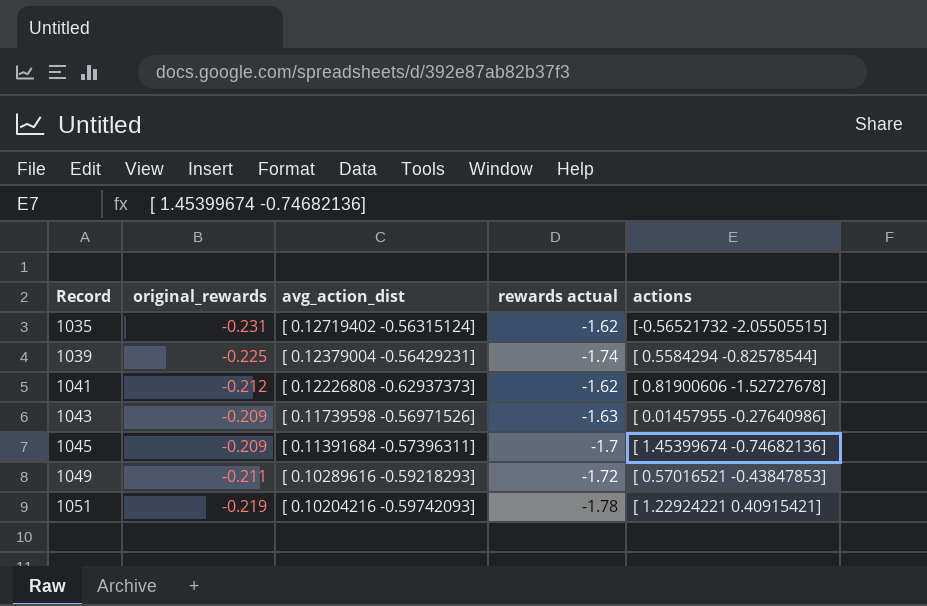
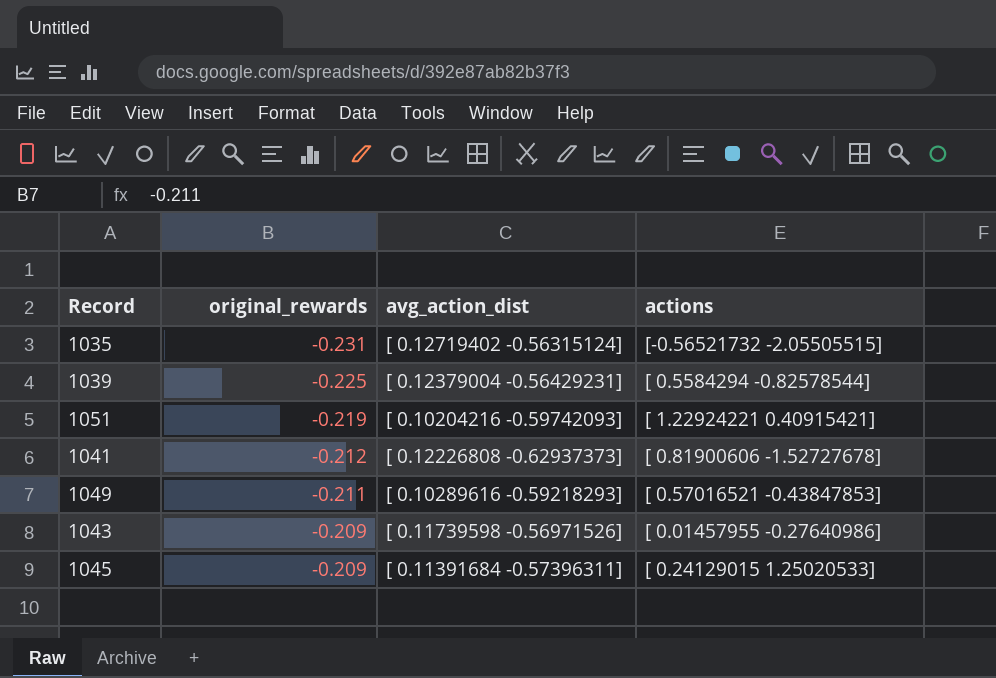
row order: Record ascending -> original_rewards ascending
column rewards actual | position: 4 -> none
1045 | actions: [ 1.45399674 -0.74682136] -> [ 0.24129015 1.25020533]

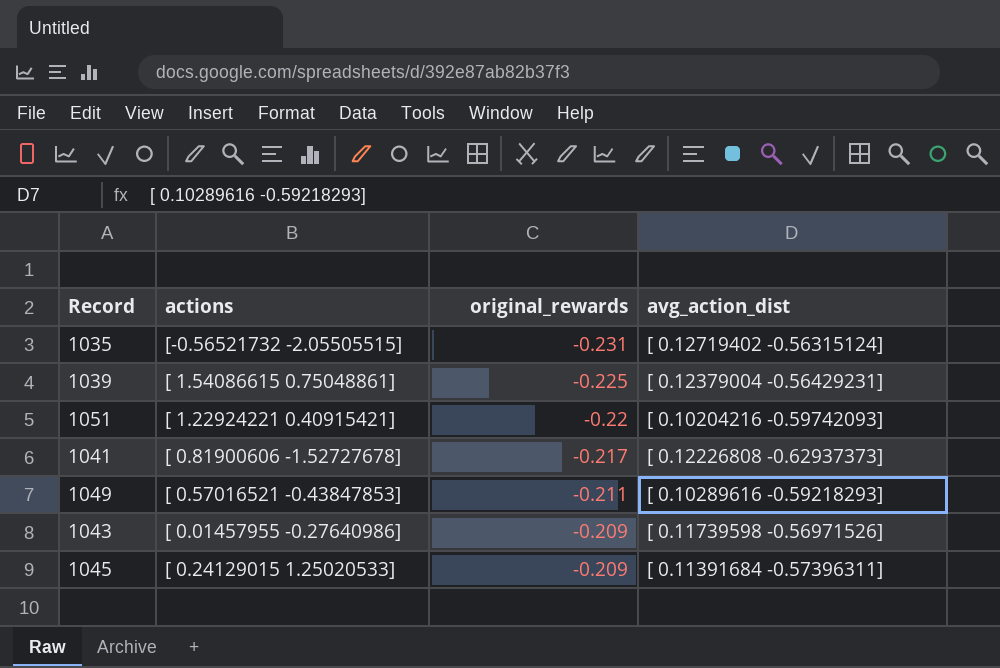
column actions | position: 4 -> 2
1039 | actions: [ 0.5584294 -0.82578544] -> [ 1.54086615 0.75048861]
1051 | original_rewards: -0.219 -> -0.22
1041 | original_rewards: -0.212 -> -0.217

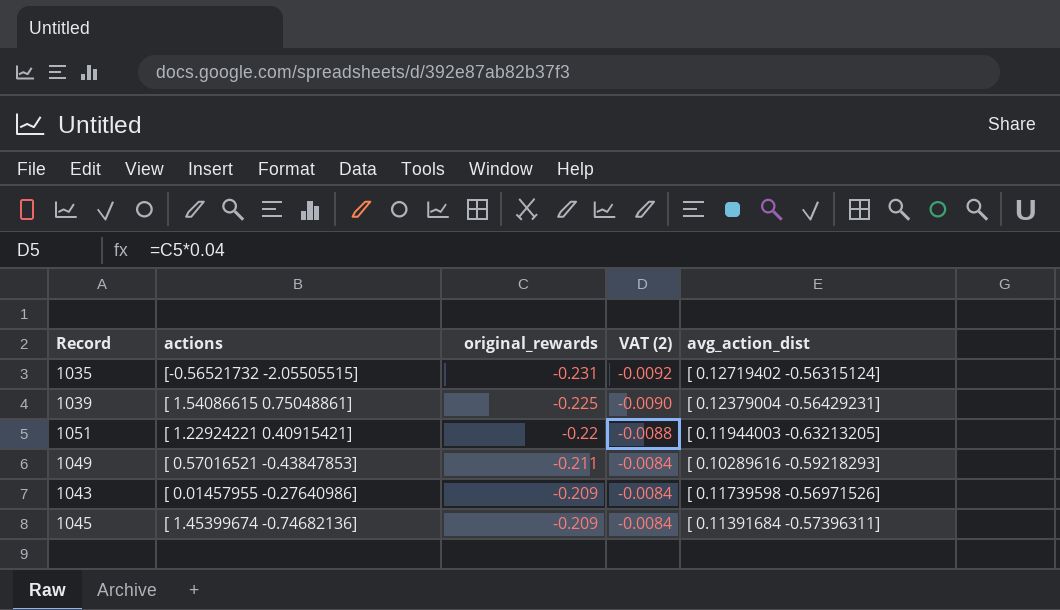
column VAT (2) | formula: none -> [original_rewards] * 0.04
row 1041: [ 0.81900606 -1.52727678] | -0.217 | [ 0.12226808 -0.62937373] -> none
1051 | avg_action_dist: [ 0.10204216 -0.59742093] -> [ 0.11944003 -0.63213205]
1045 | actions: [ 0.24129015 1.25020533] -> [ 1.45399674 -0.74682136]

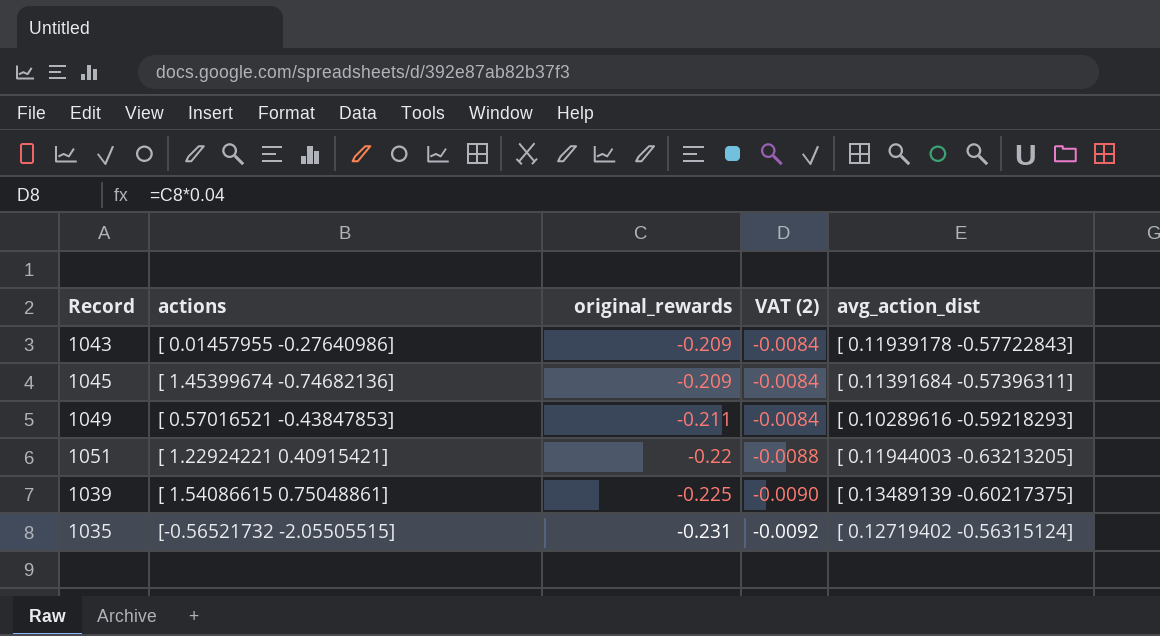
row order: original_rewards ascending -> original_rewards descending
1043 | avg_action_dist: [ 0.11739598 -0.56971526] -> [ 0.11939178 -0.57722843]
1039 | avg_action_dist: [ 0.12379004 -0.56429231] -> [ 0.13489139 -0.60217375]

